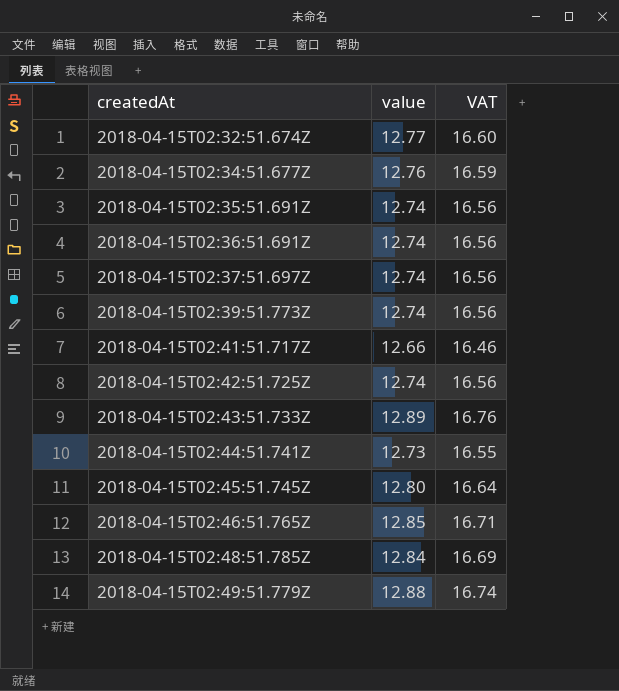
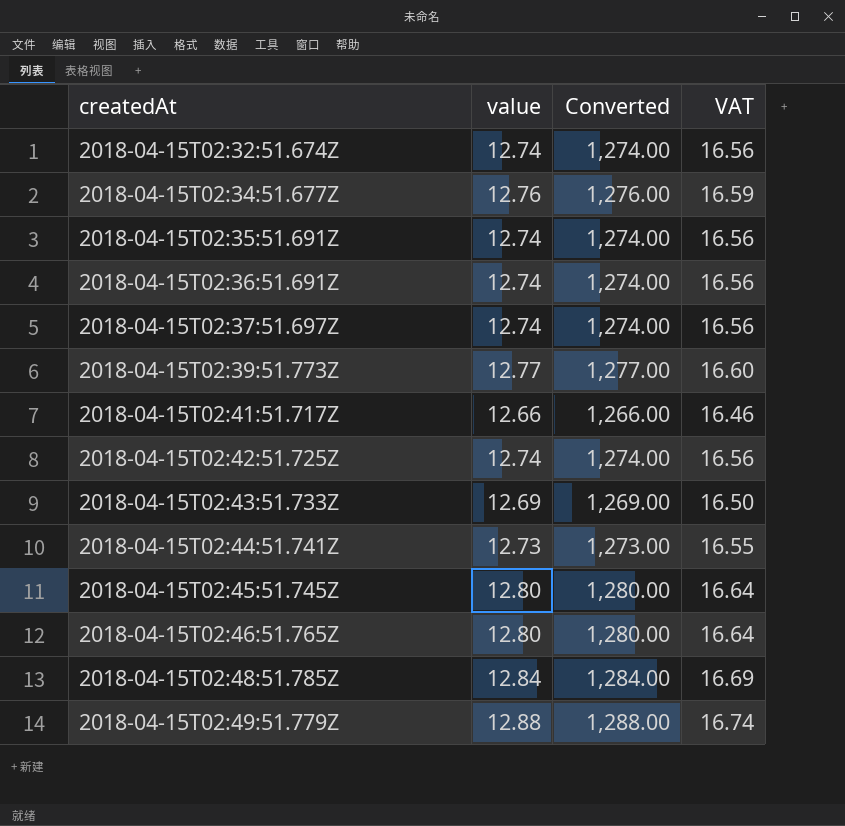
column Converted | formula: none -> [value] * 100
2018-04-15T02:32:51.674Z | value: 12.77 -> 12.74
2018-04-15T02:32:51.674Z | VAT: 16.60 -> 16.56
2018-04-15T02:39:51.773Z | value: 12.74 -> 12.77
2018-04-15T02:39:51.773Z | VAT: 16.56 -> 16.60
2018-04-15T02:43:51.733Z | value: 12.89 -> 12.69
2018-04-15T02:43:51.733Z | VAT: 16.76 -> 16.50
2018-04-15T02:46:51.765Z | value: 12.85 -> 12.80
2018-04-15T02:46:51.765Z | VAT: 16.71 -> 16.64

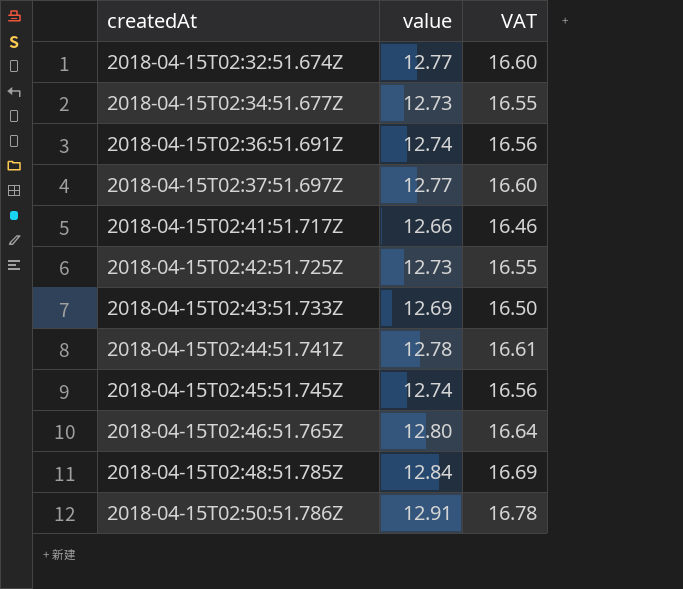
column Converted | formula: [value] * 100 -> none
row 2018-04-15T02:35:51.691Z: 12.74 | 1,274.00 | 16.56 -> none
row 2018-04-15T02:39:51.773Z: 12.77 | 1,277.00 | 16.60 -> none
row 2018-04-15T02:49:51.779Z: 12.88 | 1,288.00 | 16.74 -> none
2018-04-15T02:32:51.674Z | value: 12.74 -> 12.77
2018-04-15T02:32:51.674Z | VAT: 16.56 -> 16.60
2018-04-15T02:34:51.677Z | value: 12.76 -> 12.73
2018-04-15T02:34:51.677Z | VAT: 16.59 -> 16.55
2018-04-15T02:37:51.697Z | value: 12.74 -> 12.77
2018-04-15T02:37:51.697Z | VAT: 16.56 -> 16.60
2018-04-15T02:42:51.725Z | value: 12.74 -> 12.73
2018-04-15T02:42:51.725Z | VAT: 16.56 -> 16.55
2018-04-15T02:44:51.741Z | value: 12.73 -> 12.78
2018-04-15T02:44:51.741Z | VAT: 16.55 -> 16.61
2018-04-15T02:45:51.745Z | value: 12.80 -> 12.74
2018-04-15T02:45:51.745Z | VAT: 16.64 -> 16.56
row 2018-04-15T02:50:51.786Z: none -> 12.91 | 16.78

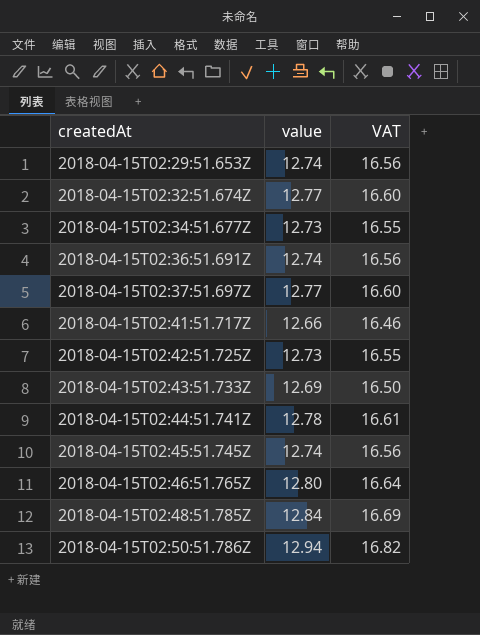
row 2018-04-15T02:29:51.653Z: none -> 12.74 | 16.56
2018-04-15T02:50:51.786Z | value: 12.91 -> 12.94
2018-04-15T02:50:51.786Z | VAT: 16.78 -> 16.82

